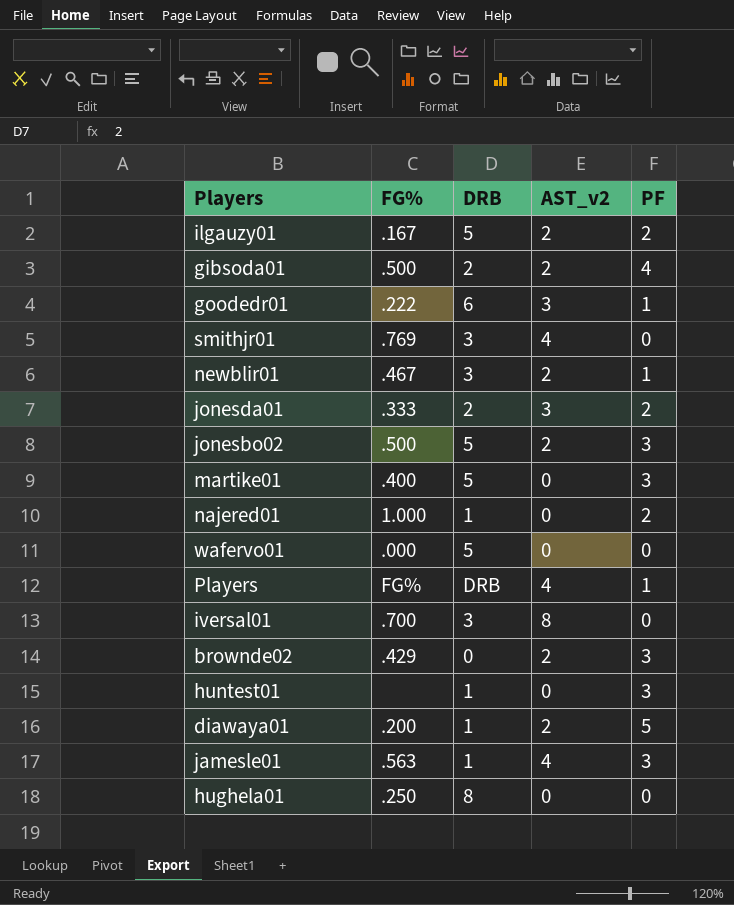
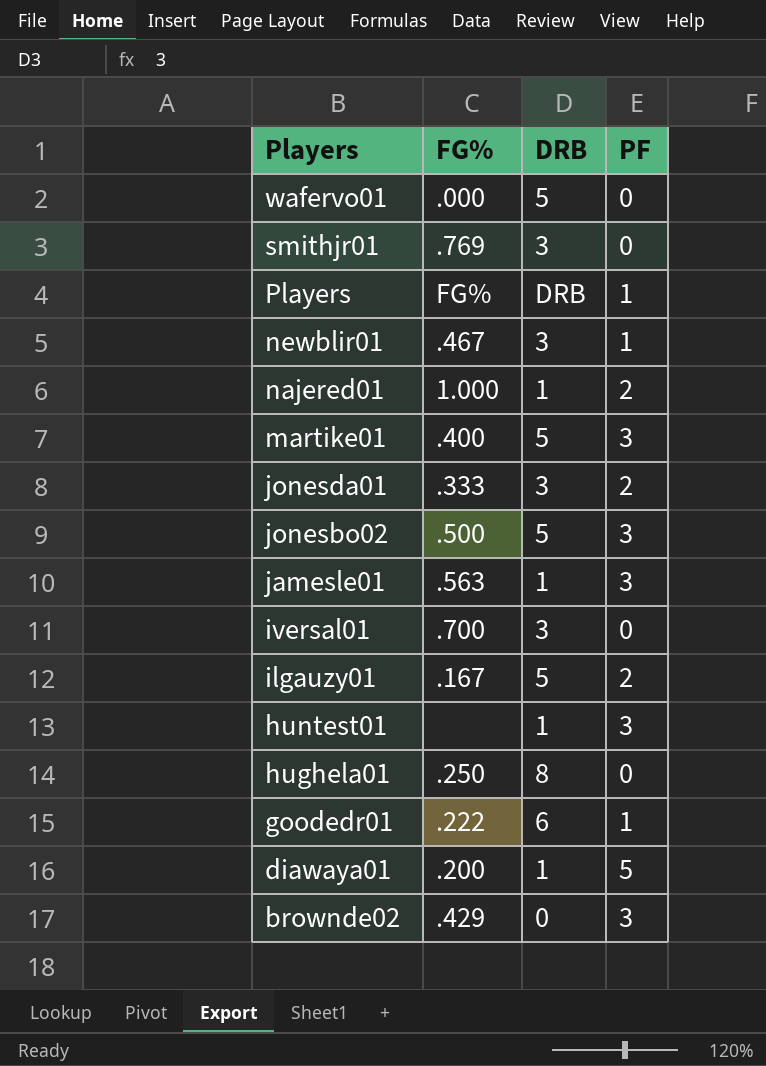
row order: none -> Players descending
column AST_v2 | position: 4 -> none
row gibsoda01: .500 | 2 | 2 | 4 -> none
jonesda01 | DRB: 2 -> 3

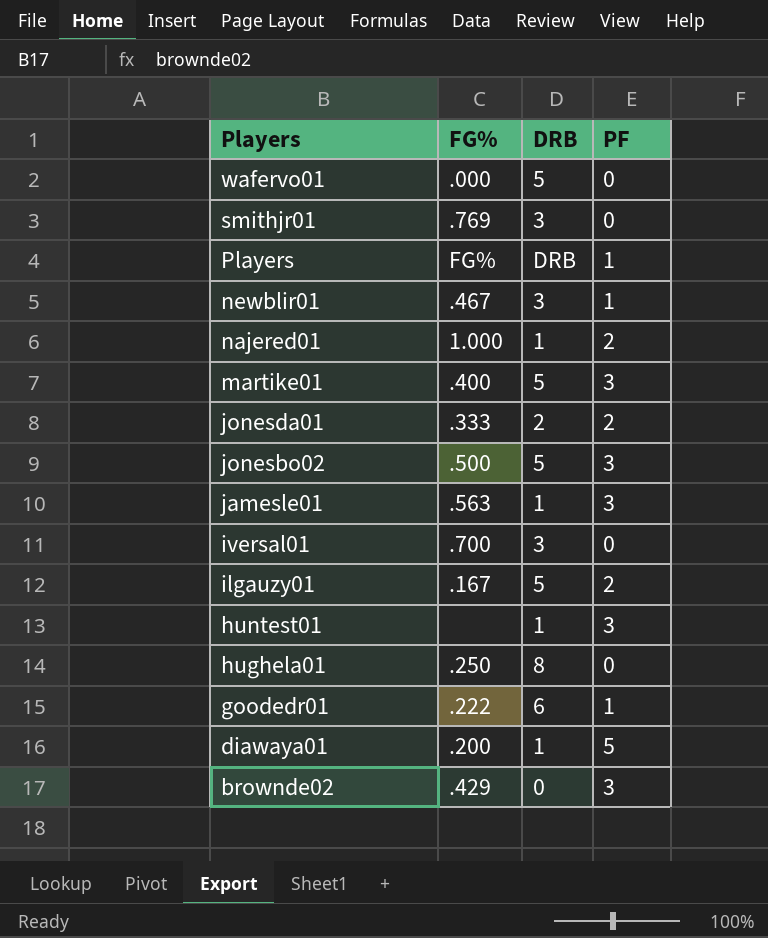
jonesda01 | DRB: 3 -> 2

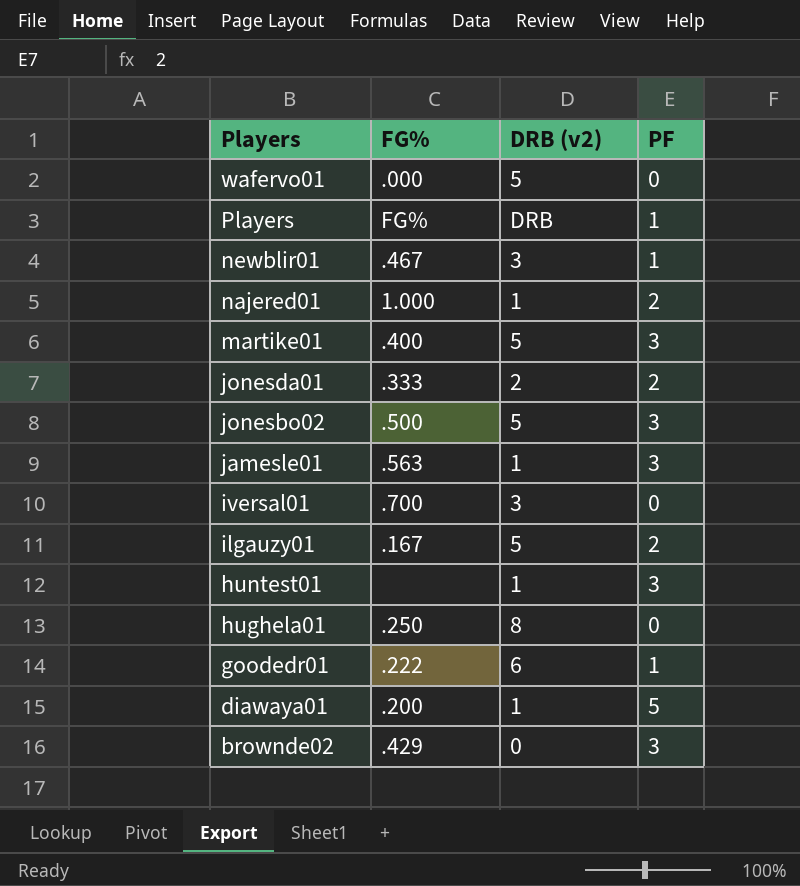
column name: DRB -> DRB (v2)
row smithjr01: .769 | 3 | 0 -> none

